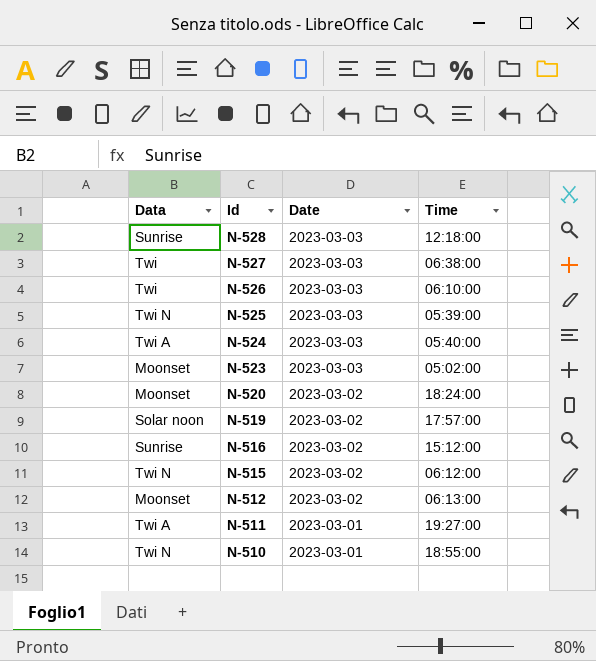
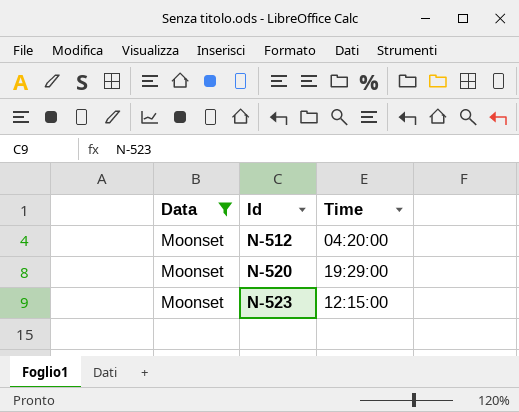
filter: none -> Data = Moonset
row order: Id descending -> Id ascending
column Date | position: 3 -> none
N-512 | Time: 06:13:00 -> 04:20:00
N-520 | Time: 18:24:00 -> 19:29:00
N-523 | Time: 05:02:00 -> 12:15:00

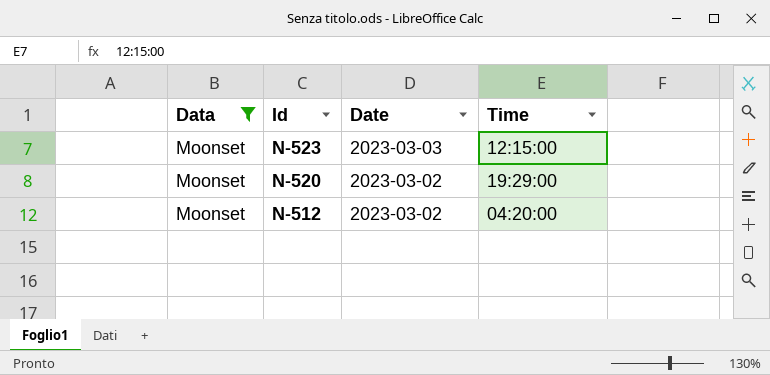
row order: Id ascending -> Id descending
column Date | position: none -> 3

